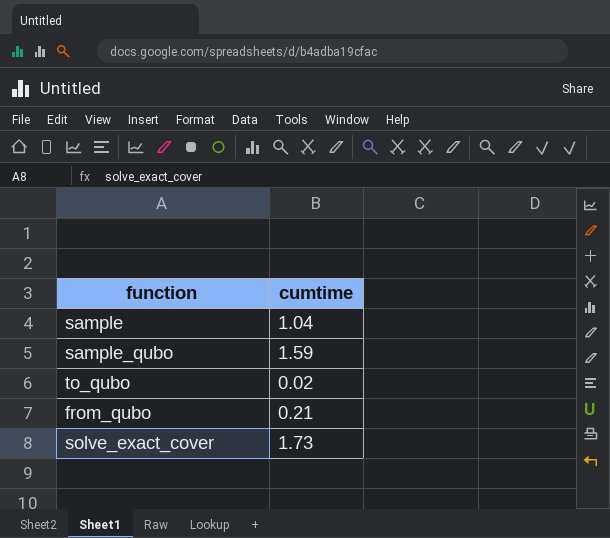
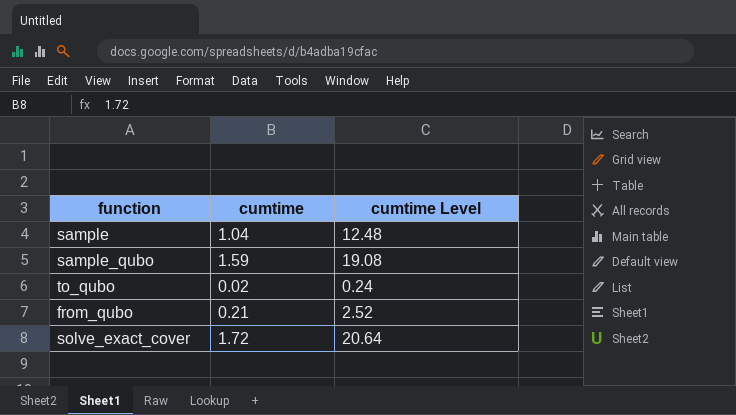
column cumtime Level | formula: none -> [cumtime] * 12
solve_exact_cover | cumtime: 1.73 -> 1.72

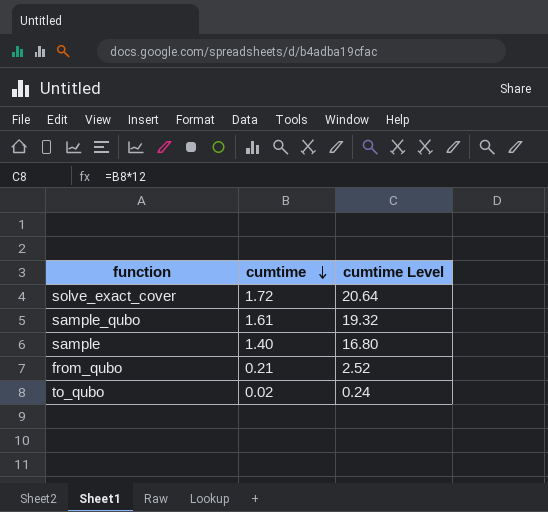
row order: none -> cumtime descending
sample_qubo | cumtime: 1.59 -> 1.61
sample_qubo | cumtime Level: 19.08 -> 19.32
sample | cumtime: 1.04 -> 1.40
sample | cumtime Level: 12.48 -> 16.80

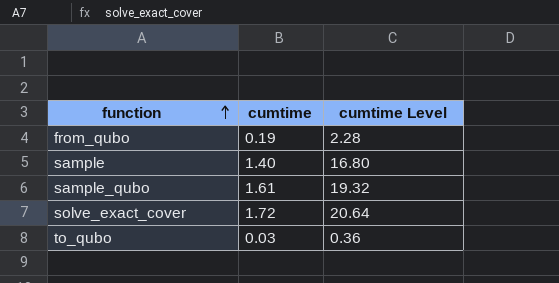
row order: cumtime descending -> function ascending
from_qubo | cumtime: 0.21 -> 0.19
from_qubo | cumtime Level: 2.52 -> 2.28
to_qubo | cumtime: 0.02 -> 0.03
to_qubo | cumtime Level: 0.24 -> 0.36

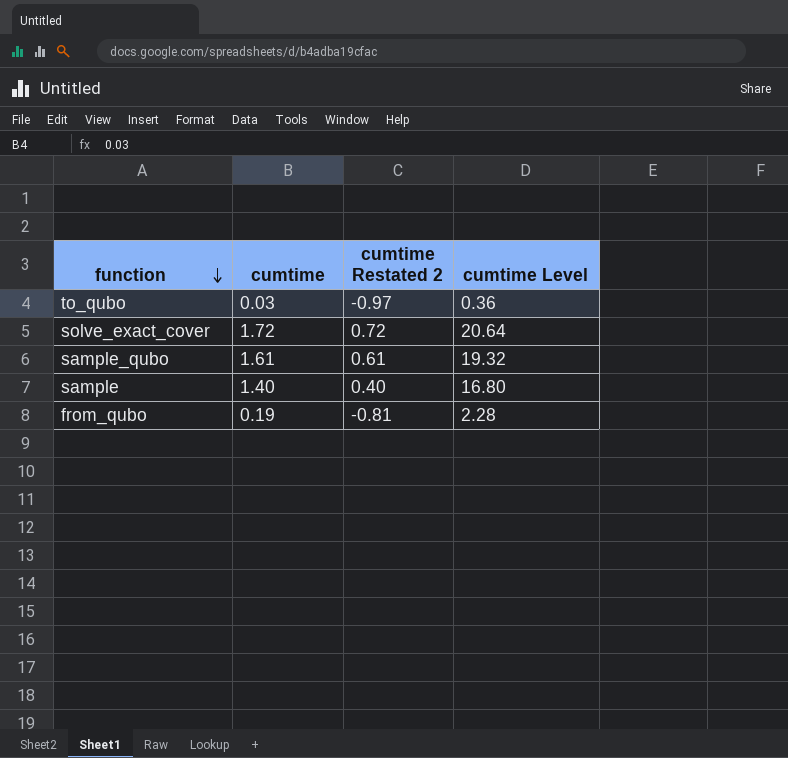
row order: function ascending -> function descending
column cumtime Restated 2 | formula: none -> [cumtime] - 1

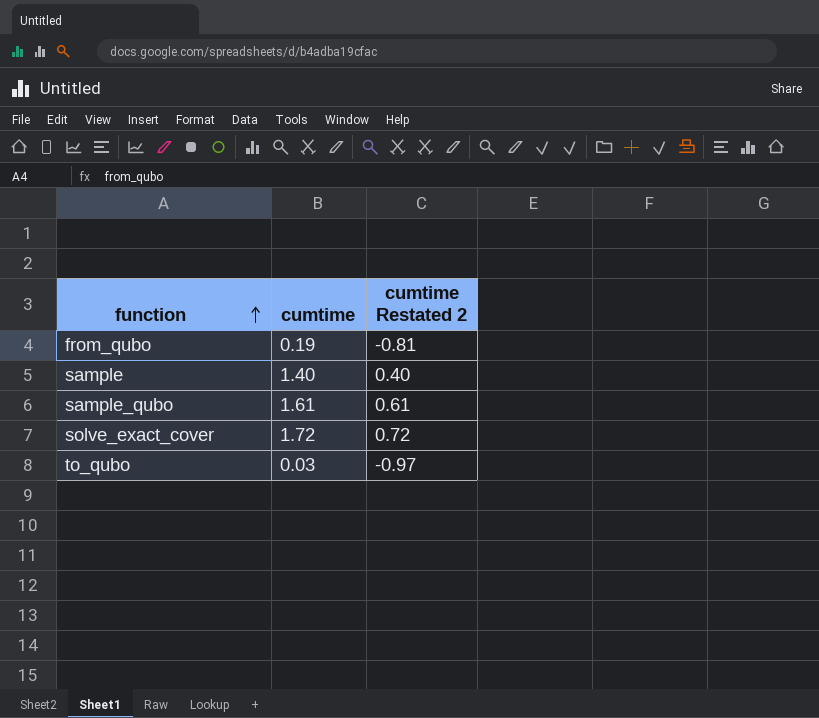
row order: function descending -> function ascending
column cumtime Level | formula: [cumtime] * 12 -> none

